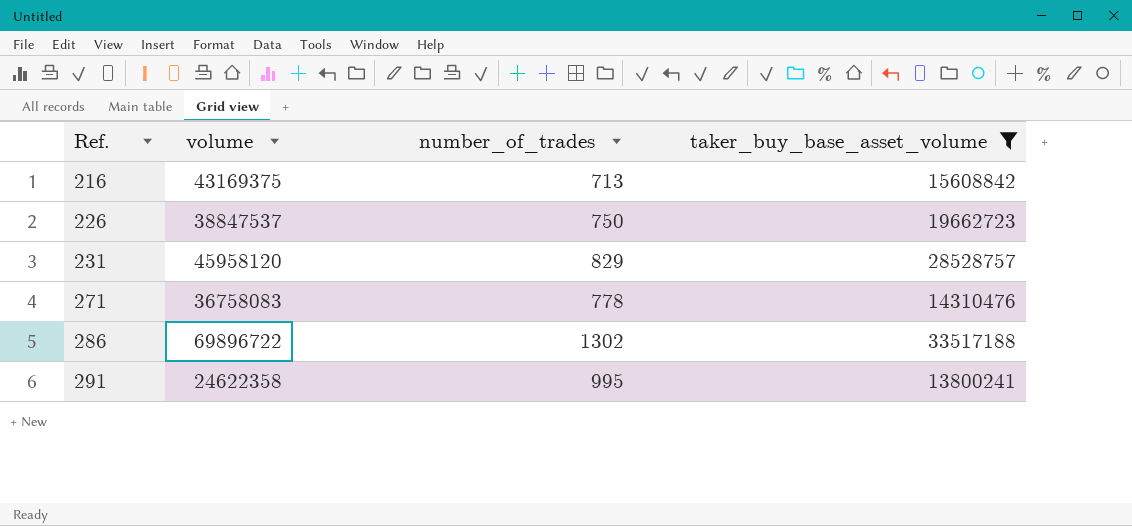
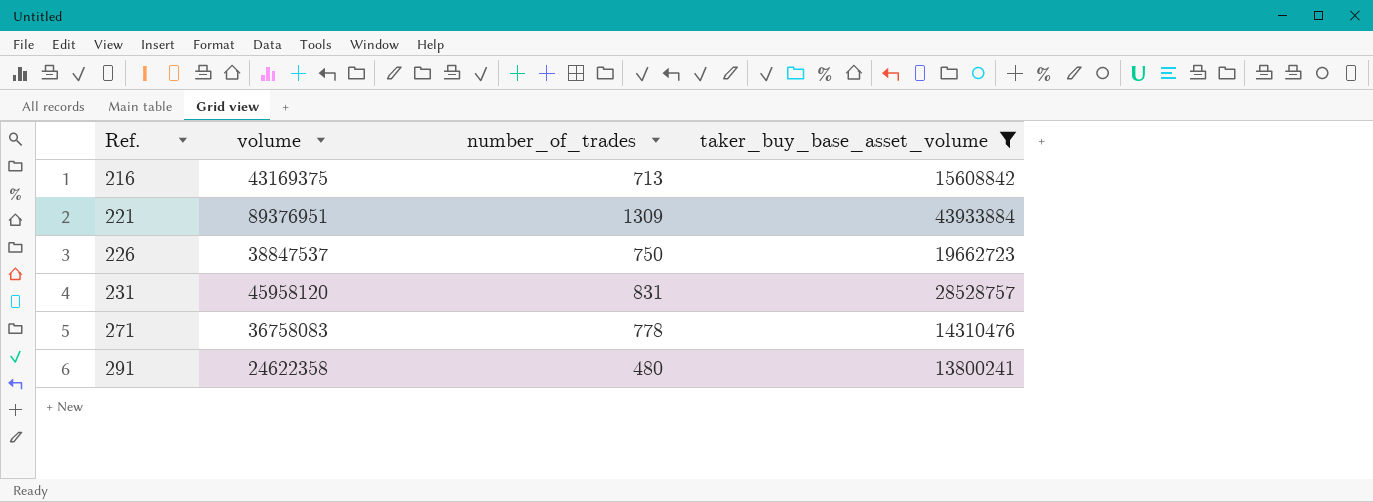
row 286: 69896722 | 1302 | 33517188 -> none
row 221: none -> 89376951 | 1309 | 43933884
231 | number_of_trades: 829 -> 831
291 | number_of_trades: 995 -> 480

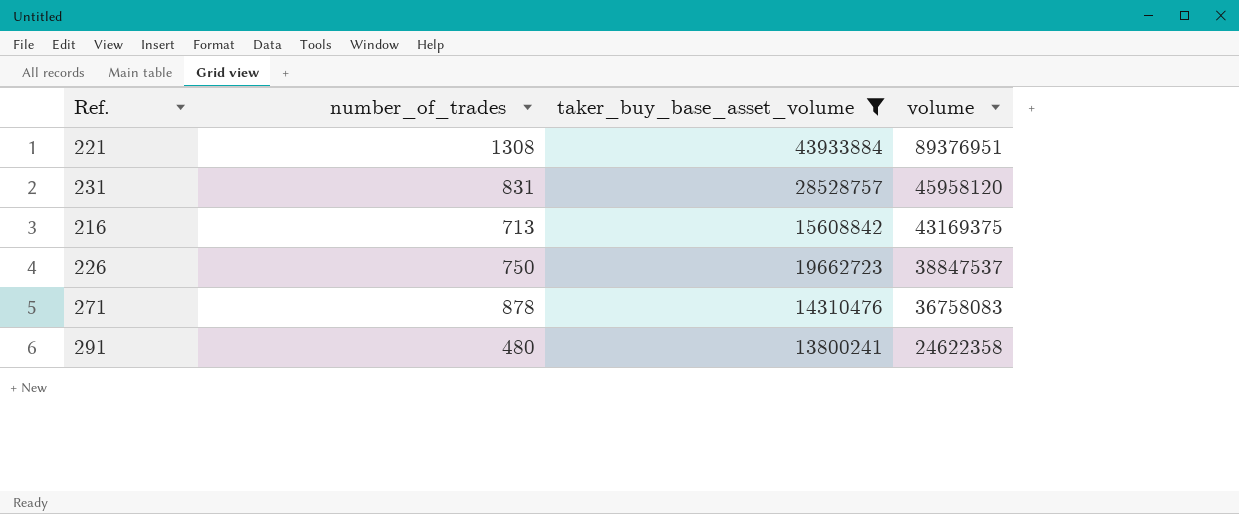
row order: Ref. ascending -> volume descending
column volume | position: 2 -> 4
221 | number_of_trades: 1309 -> 1308
271 | number_of_trades: 778 -> 878

